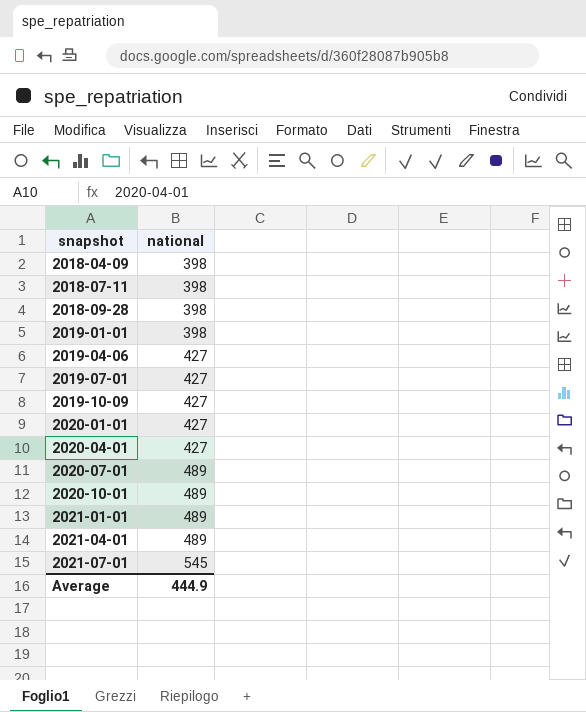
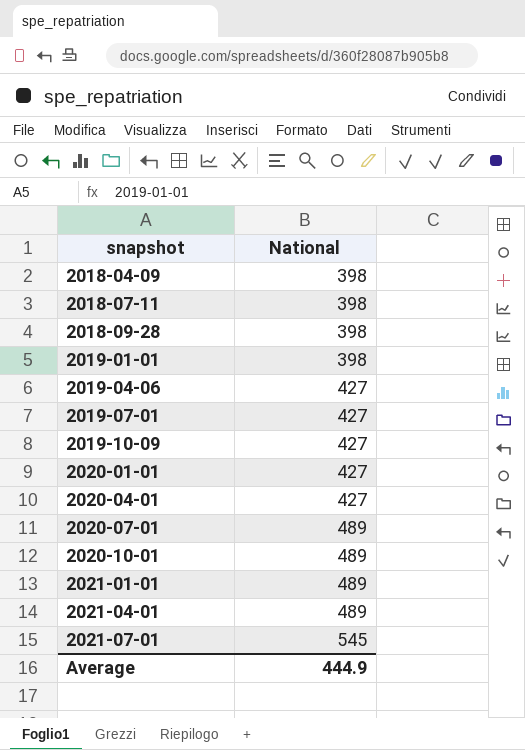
column name: national -> National

